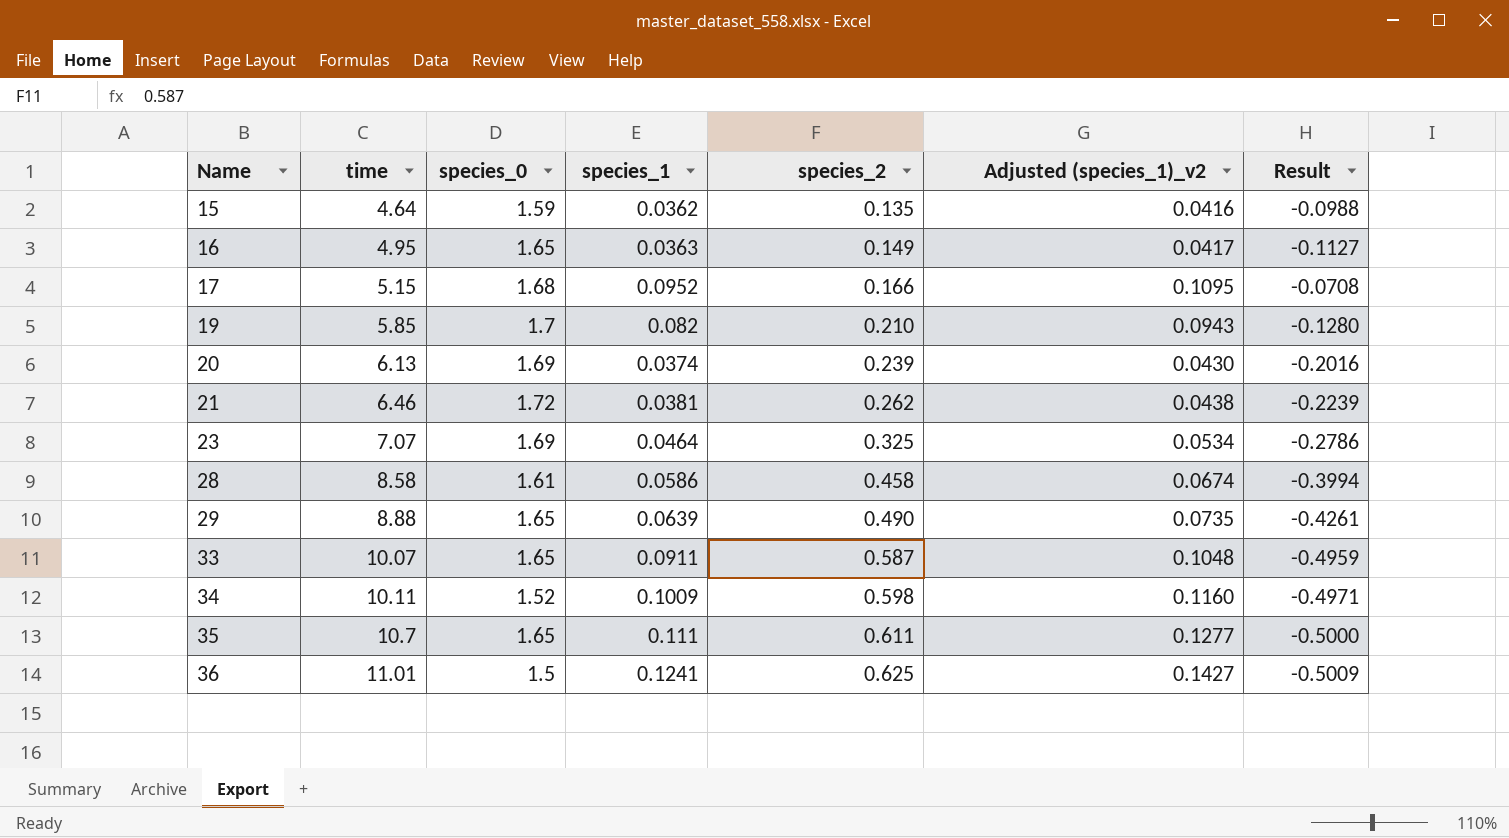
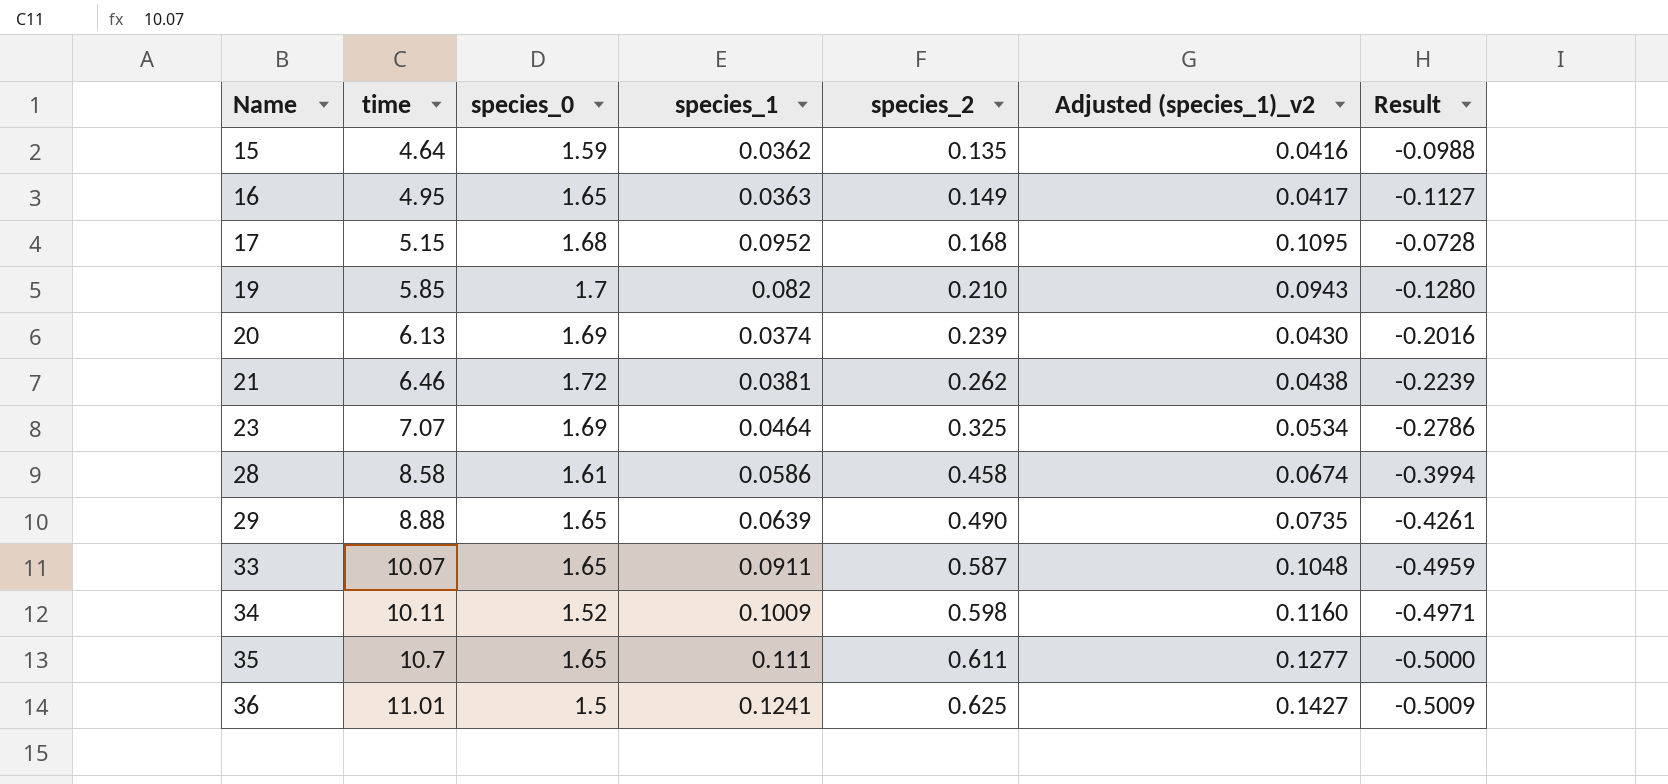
17 | species_2: 0.166 -> 0.168
17 | Result: -0.0708 -> -0.0728

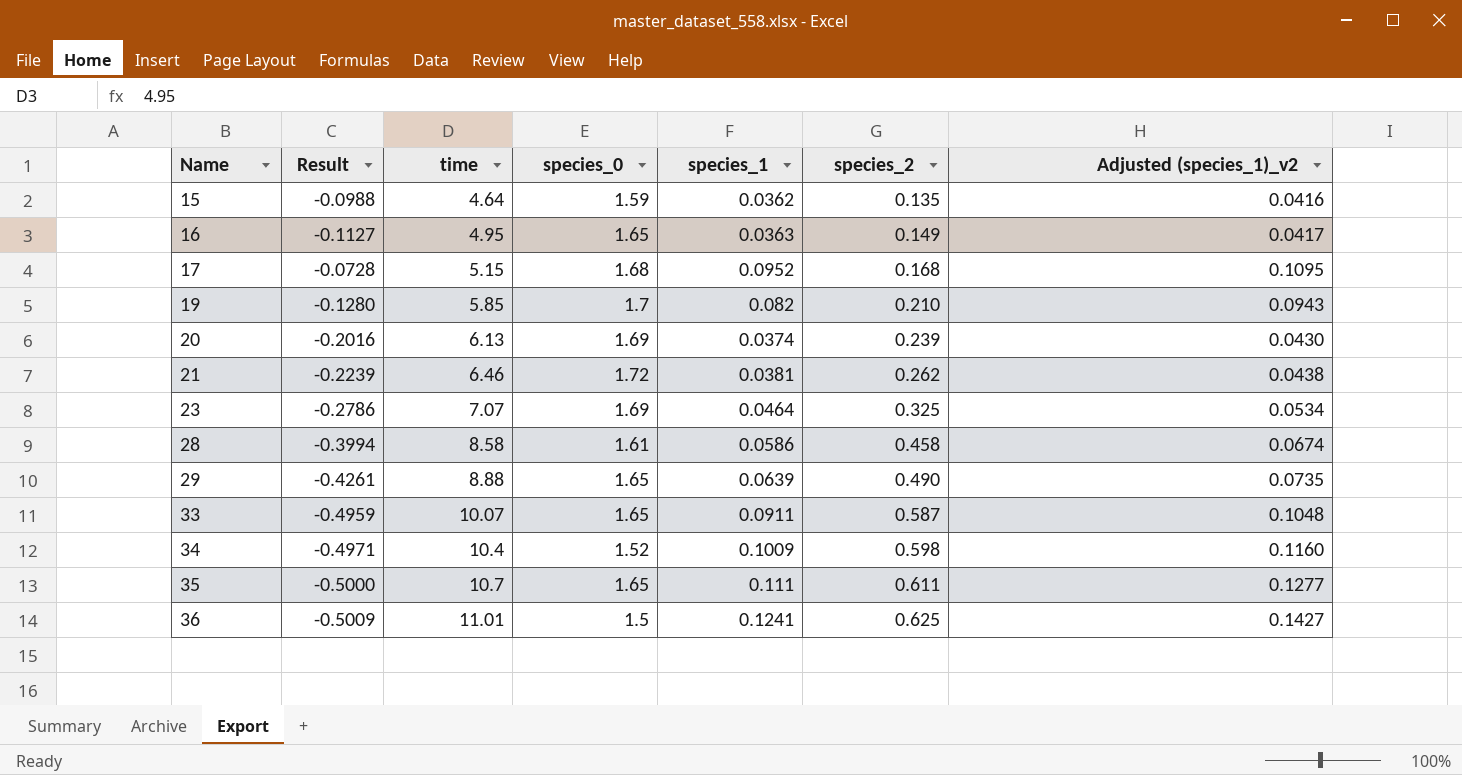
column Result | position: 7 -> 2
34 | time: 10.11 -> 10.4

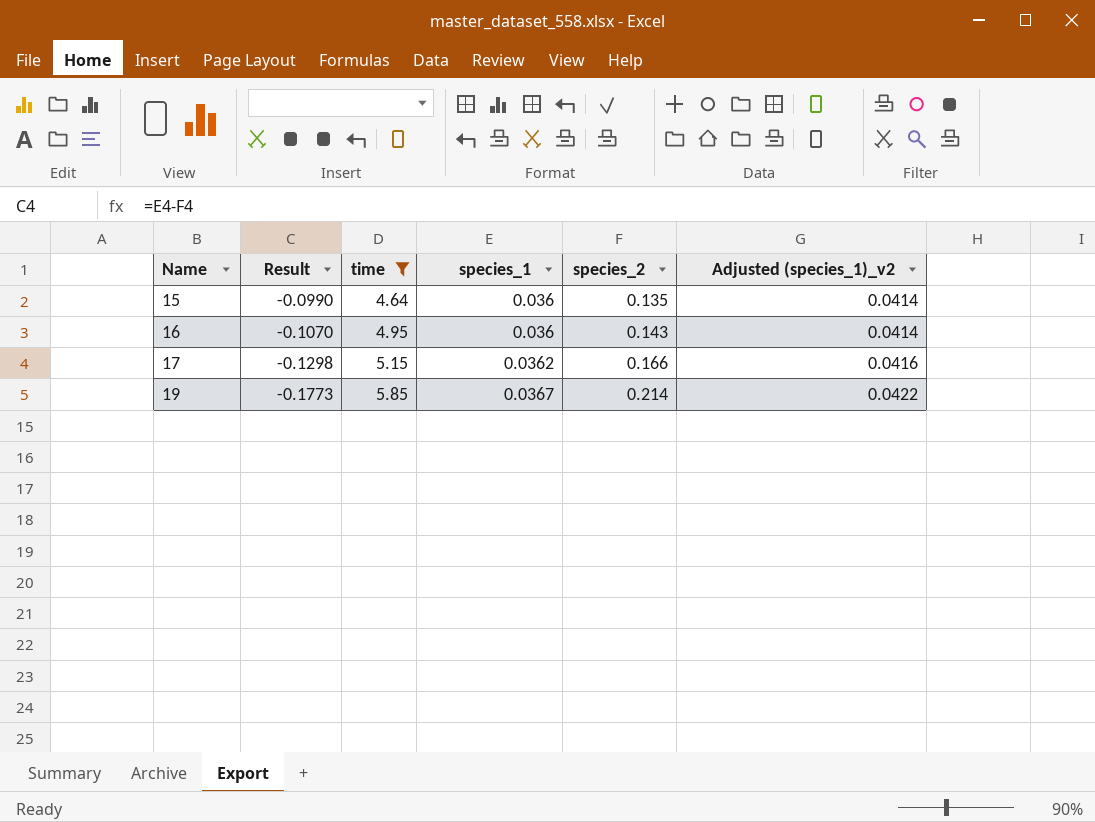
filter: none -> time <= 5.85
column species_0 | position: 4 -> none
15 | Result: -0.0988 -> -0.0990
15 | species_1: 0.0362 -> 0.036
15 | Adjusted (species_1)_v2: 0.0416 -> 0.0414
16 | Result: -0.1127 -> -0.1070
16 | species_1: 0.0363 -> 0.036
16 | species_2: 0.149 -> 0.143
16 | Adjusted (species_1)_v2: 0.0417 -> 0.0414
17 | Result: -0.0728 -> -0.1298
17 | species_1: 0.0952 -> 0.0362
17 | species_2: 0.168 -> 0.166
17 | Adjusted (species_1)_v2: 0.1095 -> 0.0416
19 | Result: -0.1280 -> -0.1773
19 | species_1: 0.082 -> 0.0367
19 | species_2: 0.210 -> 0.214
19 | Adjusted (species_1)_v2: 0.0943 -> 0.0422

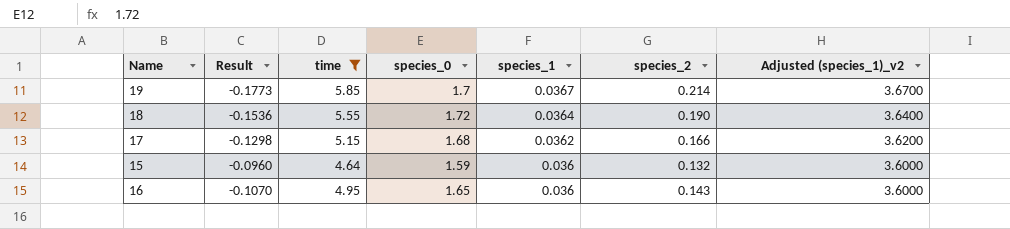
row order: Name ascending -> species_1 descending
column species_0 | position: none -> 4
column Adjusted (species_1)_v2 | formula: [species_1] * 1.15 -> [species_1] * 100
row 18: none -> -0.1536 | 5.55 | 1.72 | 0.0364 | 0.190 | 3.6400
15 | Result: -0.0990 -> -0.0960
15 | species_2: 0.135 -> 0.132

